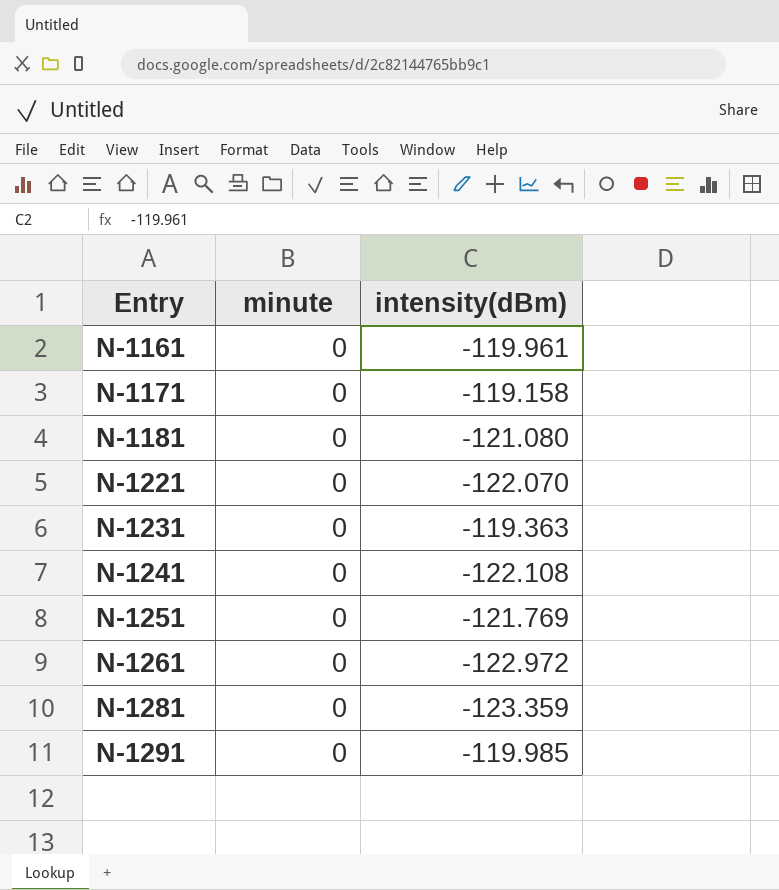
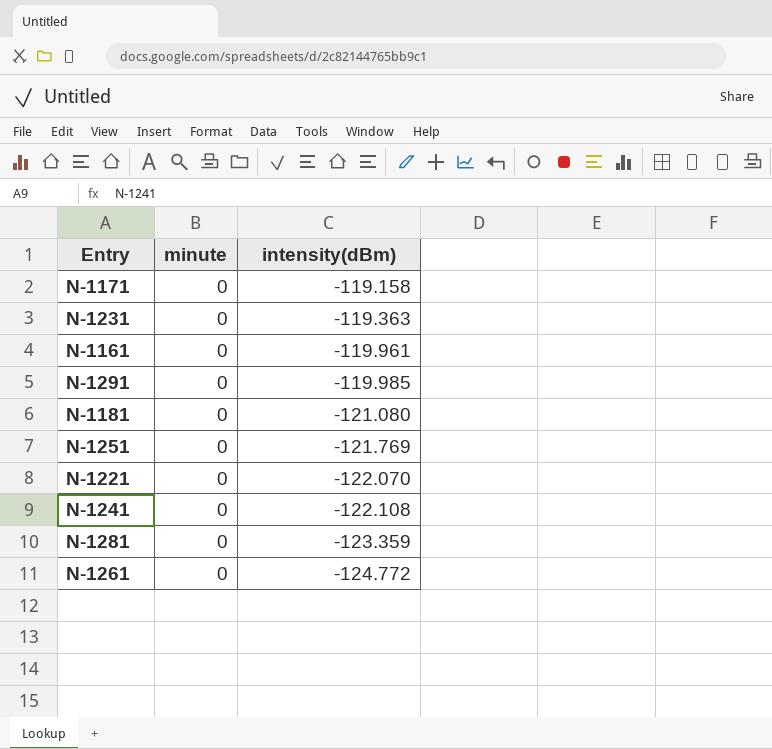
row order: Entry ascending -> intensity(dBm) descending
N-1261 | intensity(dBm): -122.972 -> -124.772

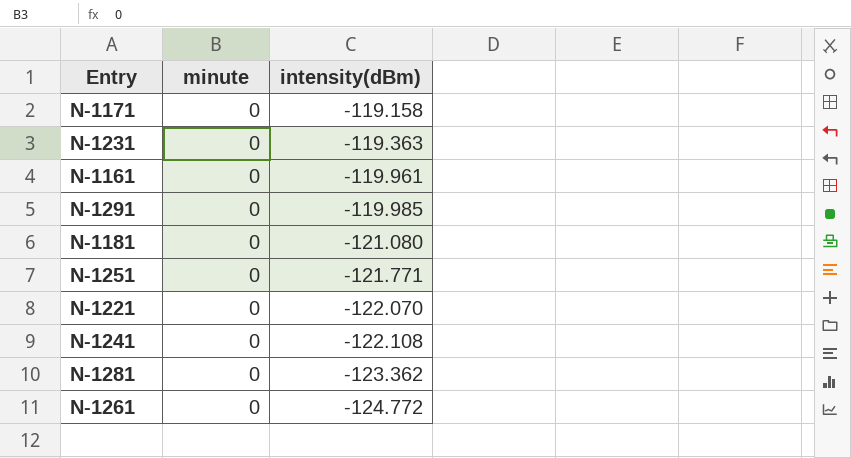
N-1251 | intensity(dBm): -121.769 -> -121.771
N-1281 | intensity(dBm): -123.359 -> -123.362

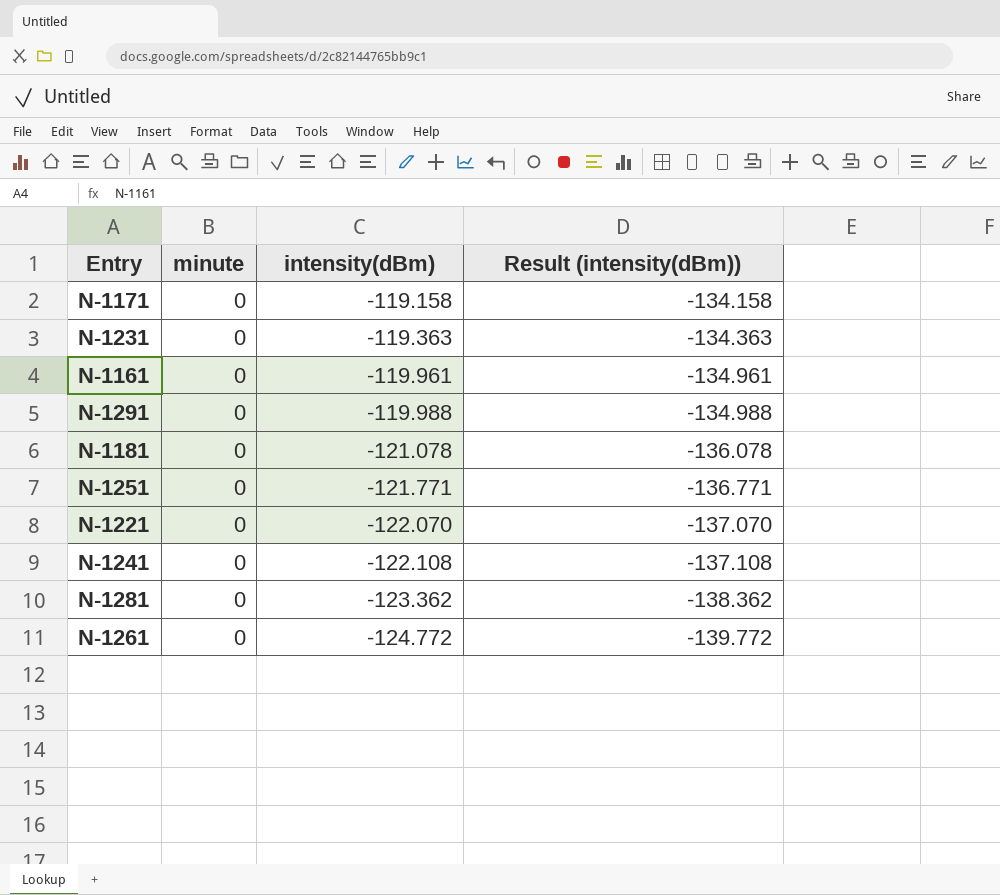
column Result (intensity(dBm)) | formula: none -> [intensity(dBm)] - 15
N-1291 | intensity(dBm): -119.985 -> -119.988
N-1181 | intensity(dBm): -121.080 -> -121.078

